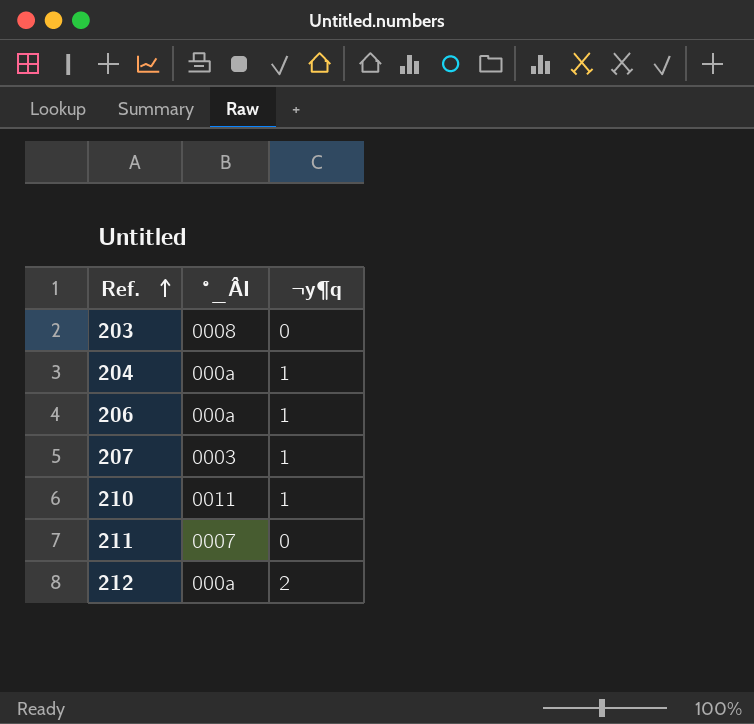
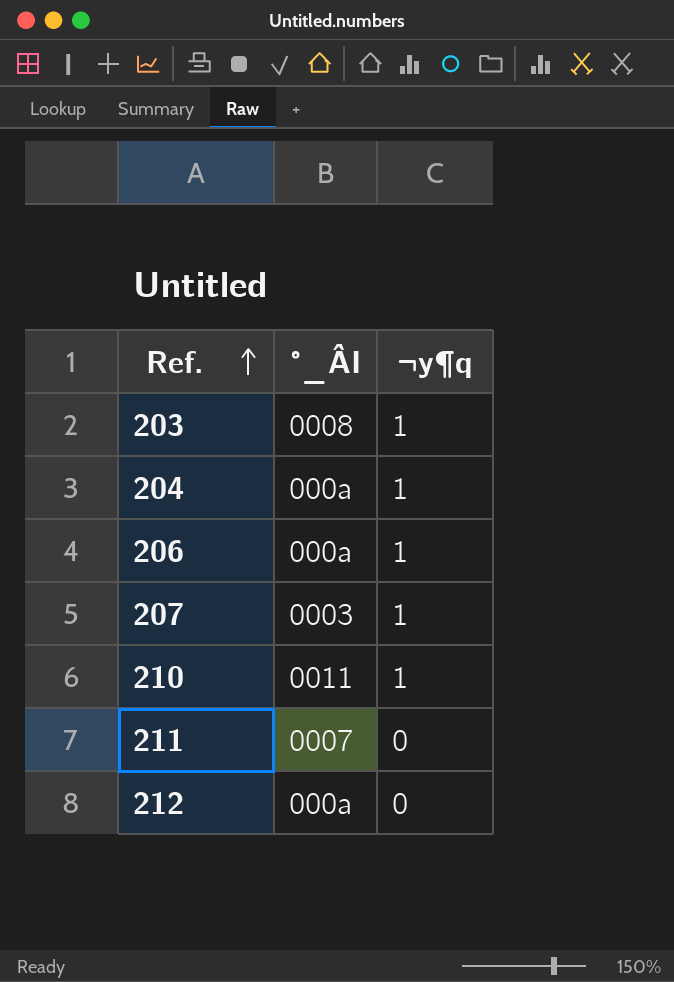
203 | ¬y¶q: 0 -> 1
212 | ¬y¶q: 2 -> 0

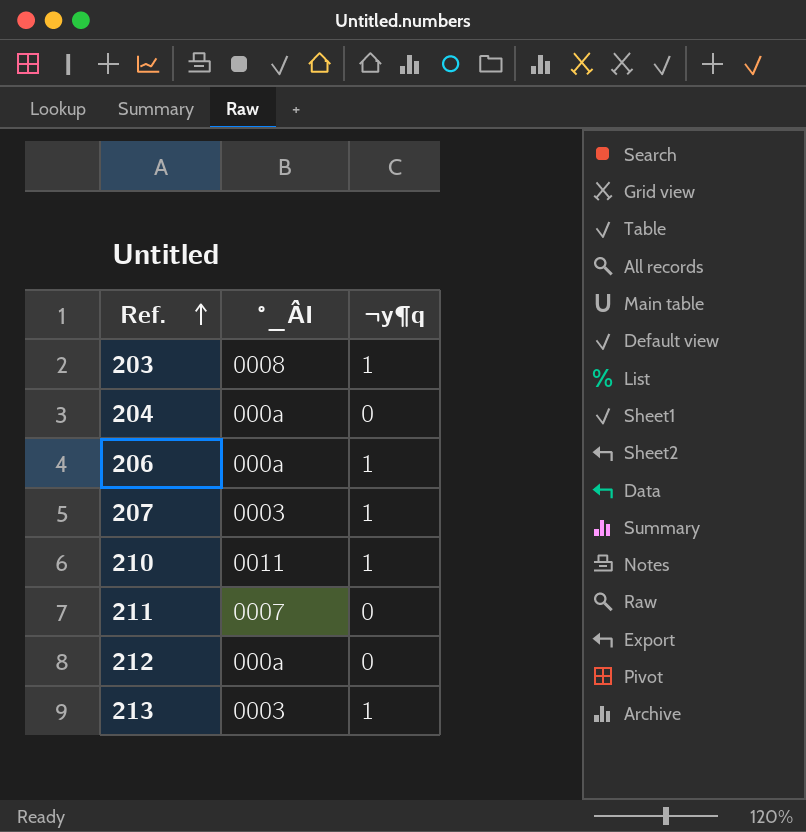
204 | ¬y¶q: 1 -> 0
row 213: none -> 0003 | 1

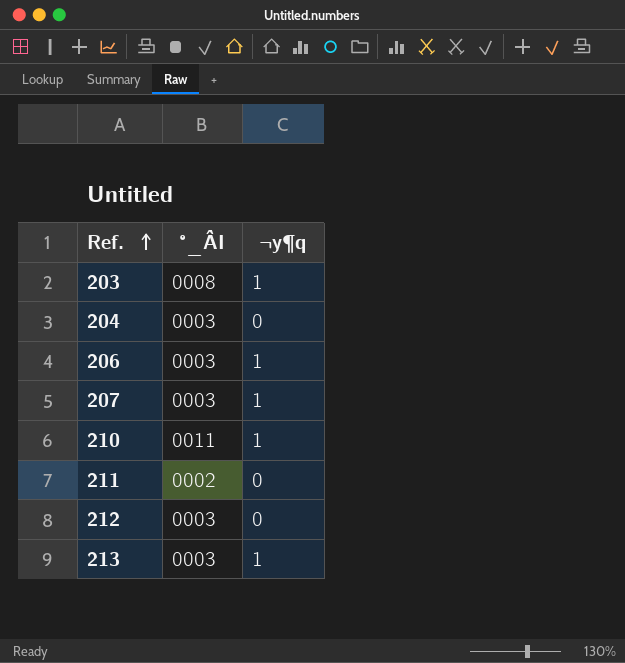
204 | °_ÂI: 000a -> 0003
206 | °_ÂI: 000a -> 0003
211 | °_ÂI: 0007 -> 0002
212 | °_ÂI: 000a -> 0003

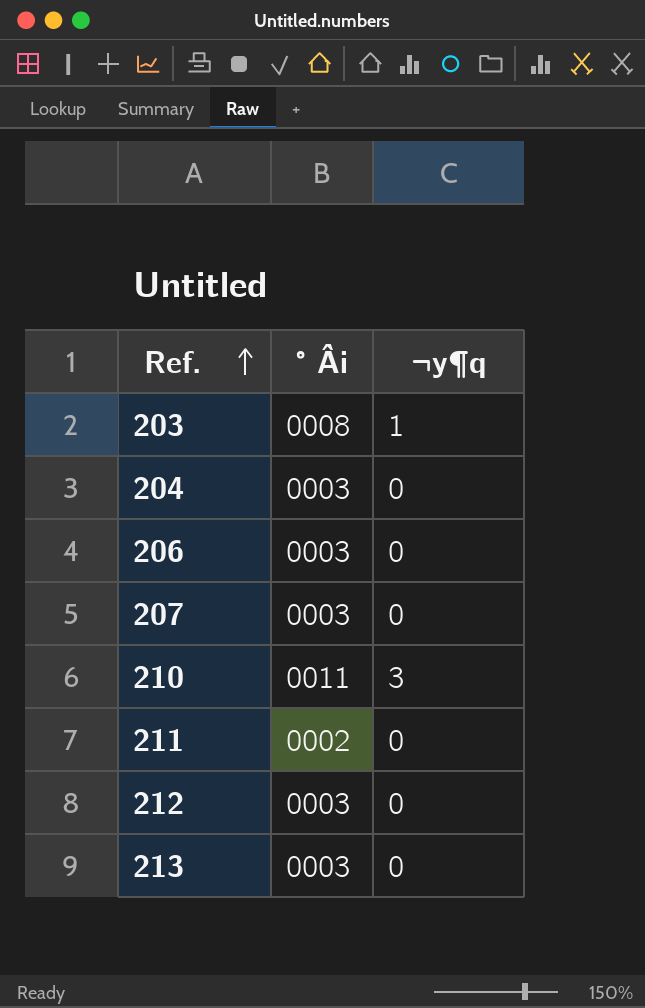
column name: °_ÂI -> ° Âi
206 | ¬y¶q: 1 -> 0
207 | ¬y¶q: 1 -> 0
210 | ¬y¶q: 1 -> 3
213 | ¬y¶q: 1 -> 0

